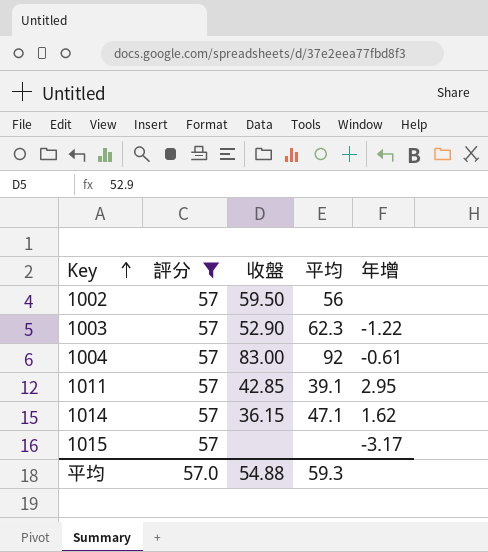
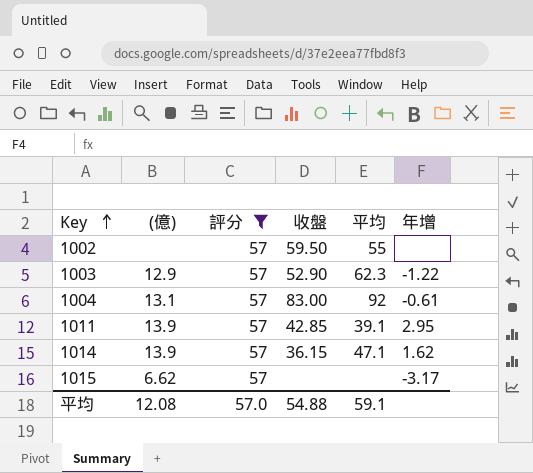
column (億) | position: none -> 2
1002 | 平均: 56 -> 55
平均 | 平均: 59.3 -> 59.1

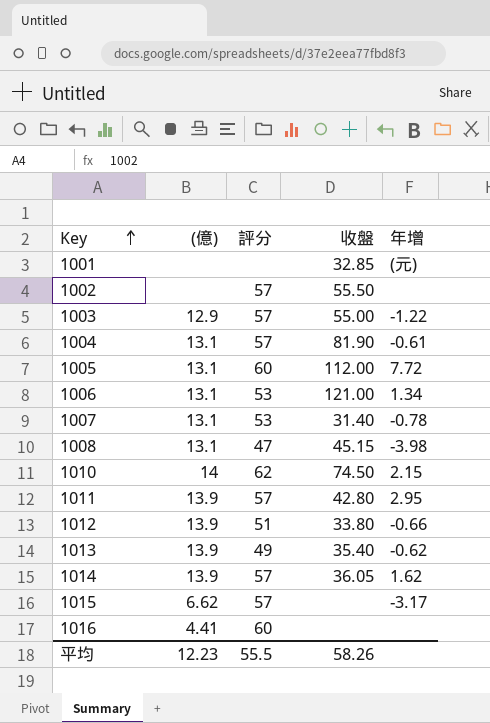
filter: 評分 = 57 -> none
column 平均 | position: 5 -> none
1002 | 收盤: 59.50 -> 55.50
1003 | 收盤: 52.90 -> 55.00
1004 | 收盤: 83.00 -> 81.90
1011 | 收盤: 42.85 -> 42.80
1014 | 收盤: 36.15 -> 36.05
平均 | (億): 12.08 -> 12.23
平均 | 評分: 57.0 -> 55.5
平均 | 收盤: 54.88 -> 58.26

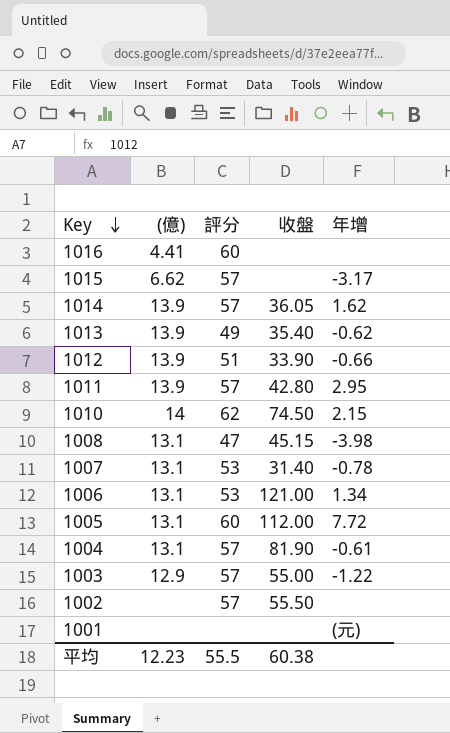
row order: Key ascending -> Key descending
1012 | 收盤: 33.80 -> 33.90
1001 | 收盤: 32.85 -> none
平均 | 收盤: 58.26 -> 60.38

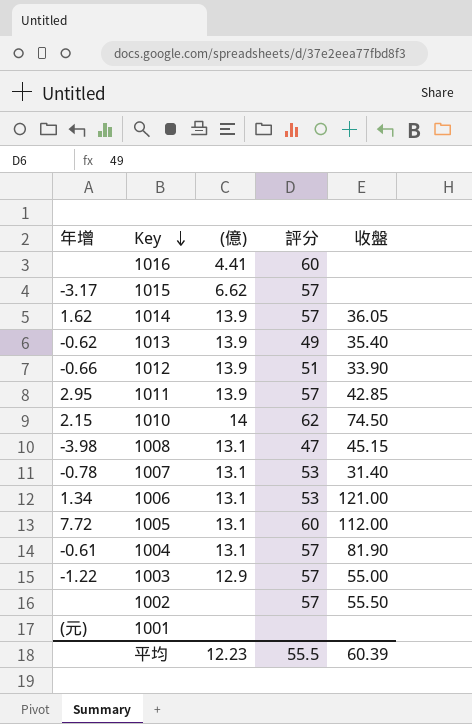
column 年增 | position: 5 -> 1
1011 | 收盤: 42.80 -> 42.85
平均 | 收盤: 60.38 -> 60.39

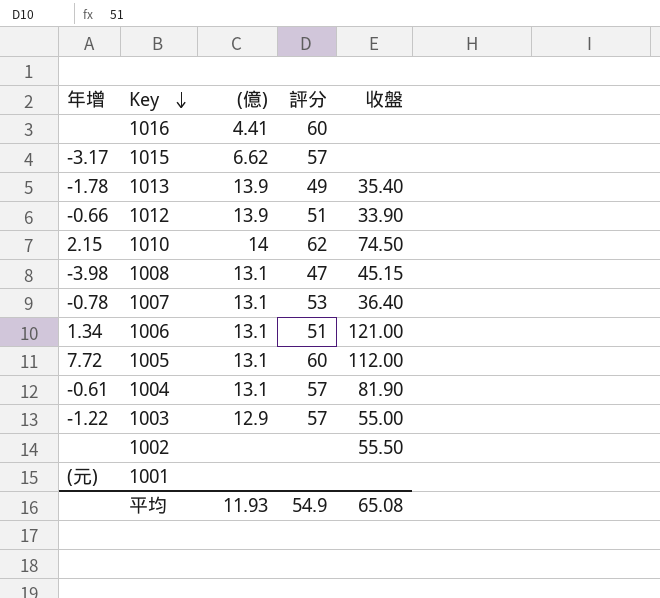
row 1014: 1.62 | 13.9 | 57 | 36.05 -> none
row 1011: 2.95 | 13.9 | 57 | 42.85 -> none
1013 | 年增: -0.62 -> -1.78
1007 | 收盤: 31.40 -> 36.40
1006 | 評分: 53 -> 51
1002 | 評分: 57 -> none
平均 | (億): 12.23 -> 11.93
平均 | 評分: 55.5 -> 54.9
平均 | 收盤: 60.39 -> 65.08

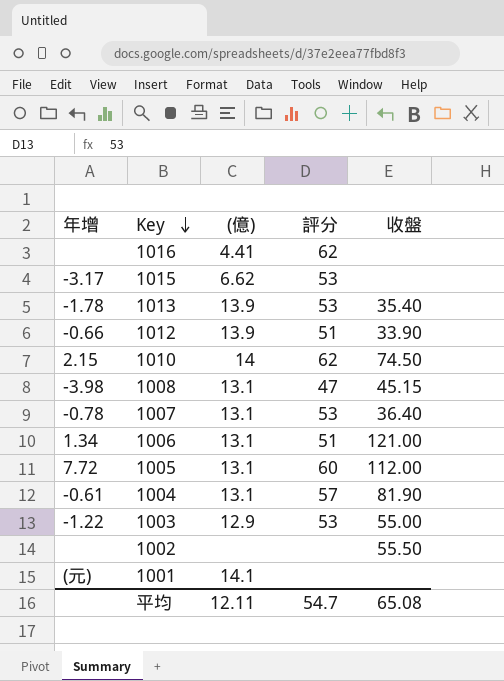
1016 | 評分: 60 -> 62
1015 | 評分: 57 -> 53
1013 | 評分: 49 -> 53
1003 | 評分: 57 -> 53
1001 | (億): none -> 14.1
平均 | (億): 11.93 -> 12.11
平均 | 評分: 54.9 -> 54.7

